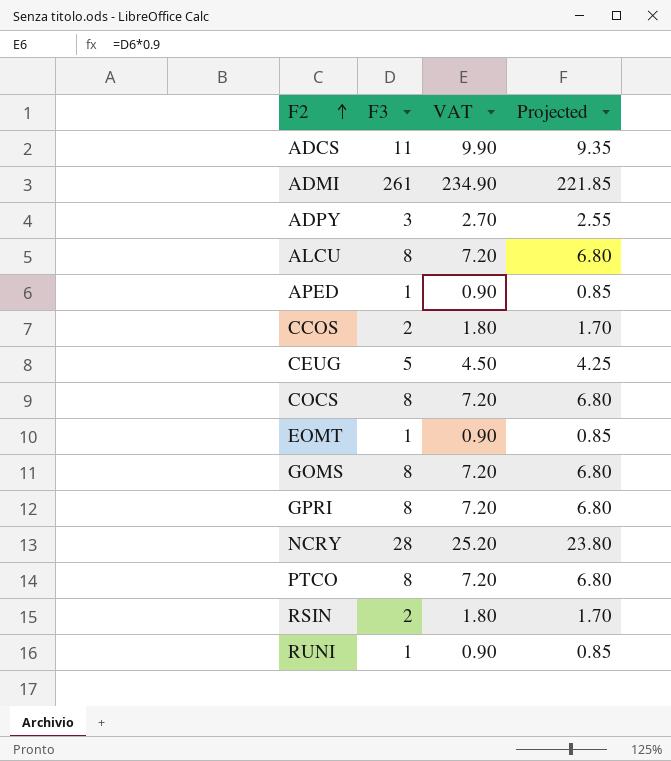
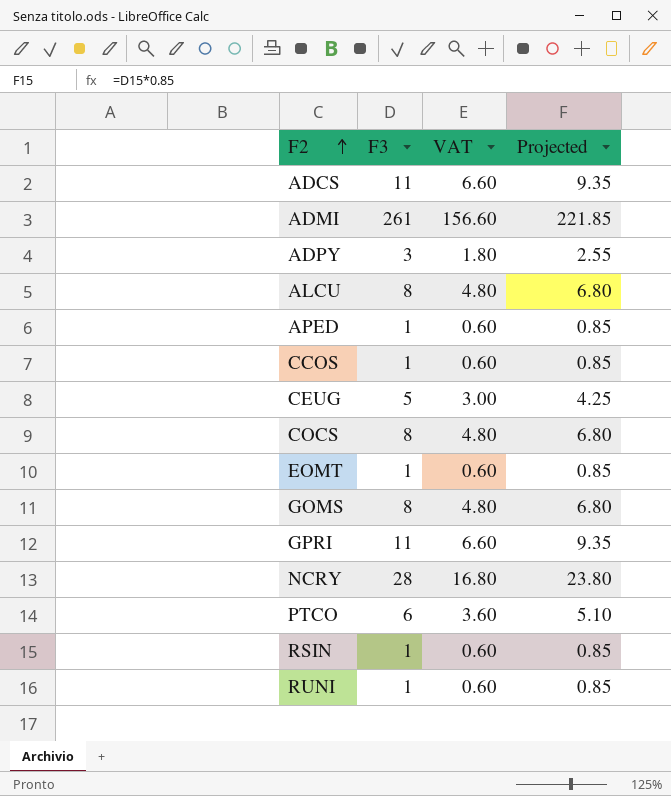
column VAT | formula: [F3] * 0.9 -> [F3] * 0.6
CCOS | F3: 2 -> 1
CCOS | Projected: 1.70 -> 0.85
GPRI | F3: 8 -> 11
GPRI | Projected: 6.80 -> 9.35
PTCO | F3: 8 -> 6
PTCO | Projected: 6.80 -> 5.10
RSIN | F3: 2 -> 1
RSIN | Projected: 1.70 -> 0.85

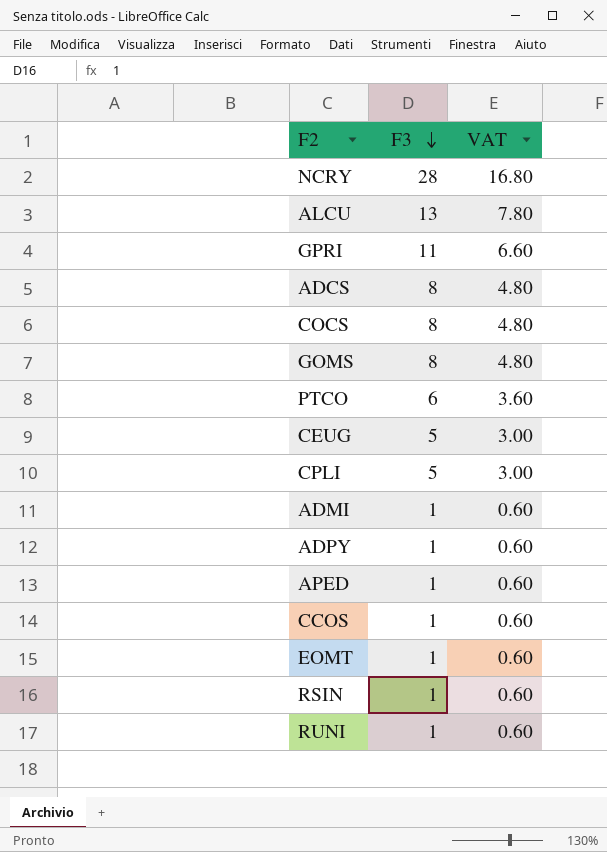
row order: F2 ascending -> F3 descending
column Projected | formula: [F3] * 0.85 -> none
ALCU | F3: 8 -> 13
ALCU | VAT: 4.80 -> 7.80
ADCS | F3: 11 -> 8
ADCS | VAT: 6.60 -> 4.80
row CPLI: none -> 5 | 3.00
ADMI | F3: 261 -> 1
ADMI | VAT: 156.60 -> 0.60
ADPY | F3: 3 -> 1
ADPY | VAT: 1.80 -> 0.60

